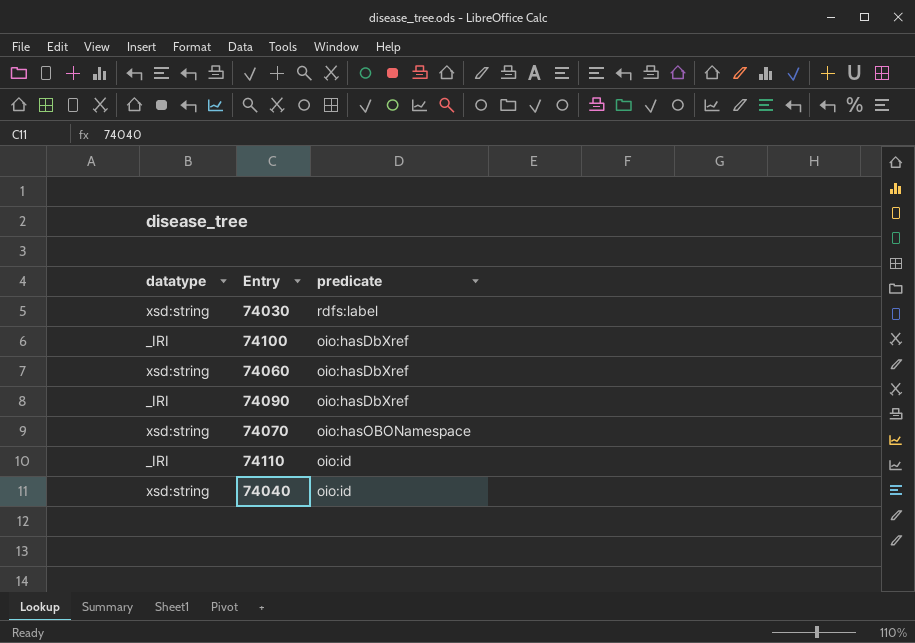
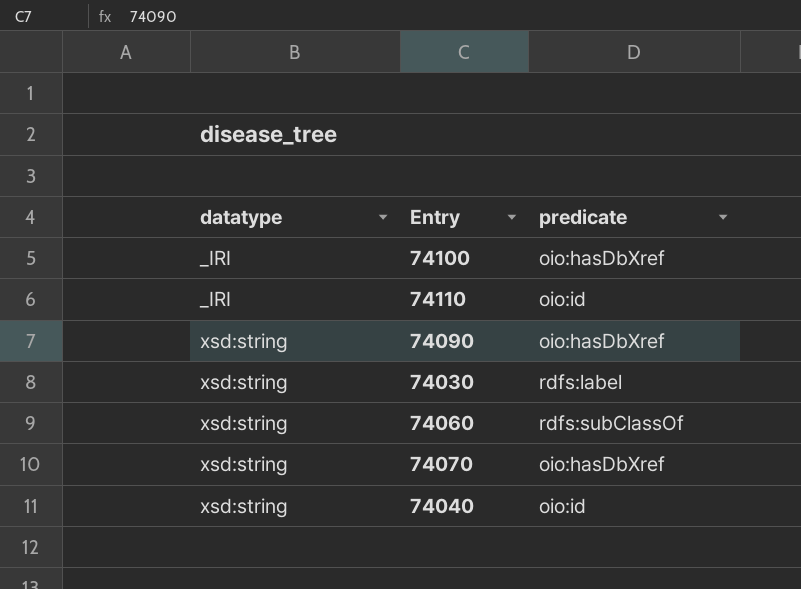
row order: none -> datatype ascending
74090 | datatype: _IRI -> xsd:string
74060 | predicate: oio:hasDbXref -> rdfs:subClassOf
74070 | predicate: oio:hasOBONamespace -> oio:hasDbXref

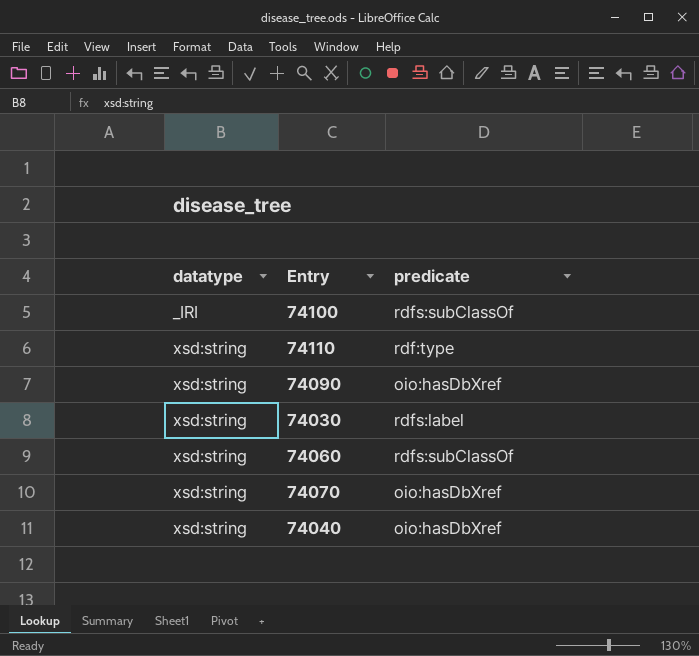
74100 | predicate: oio:hasDbXref -> rdfs:subClassOf
74110 | datatype: _IRI -> xsd:string
74110 | predicate: oio:id -> rdf:type
74040 | predicate: oio:id -> oio:hasDbXref

